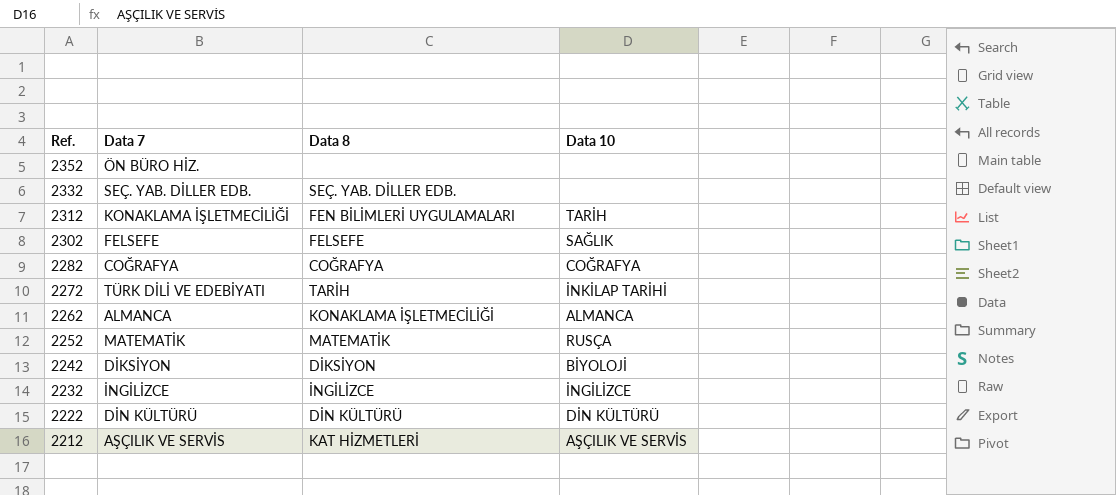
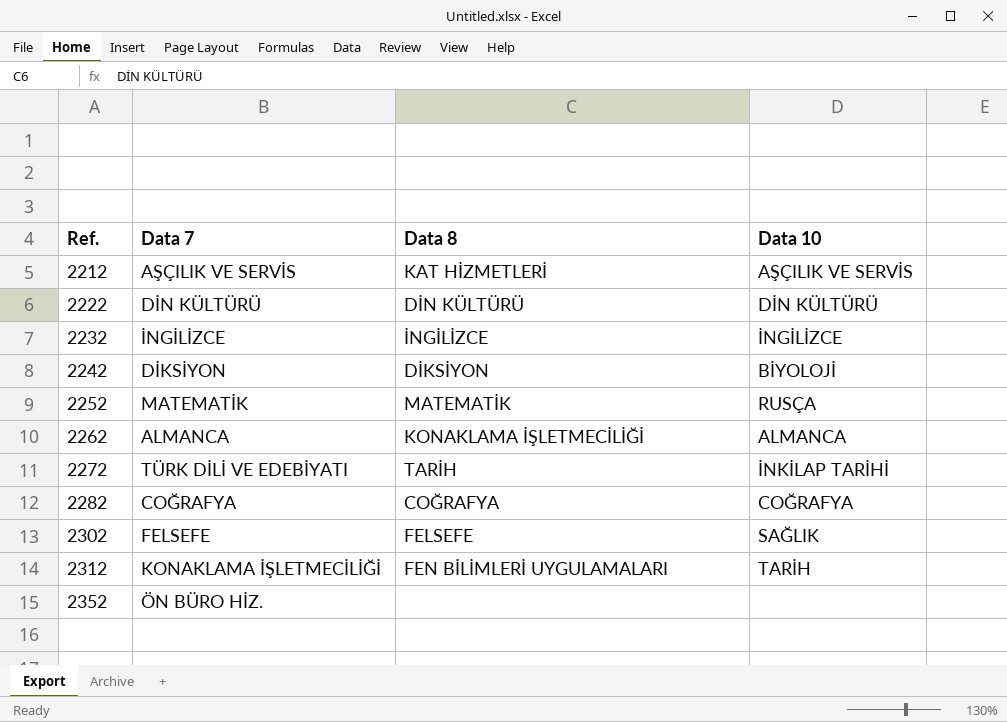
row order: Ref. descending -> Ref. ascending
row 2332: SEÇ. YAB. DİLLER EDB. | SEÇ. YAB. DİLLER EDB. | none -> none

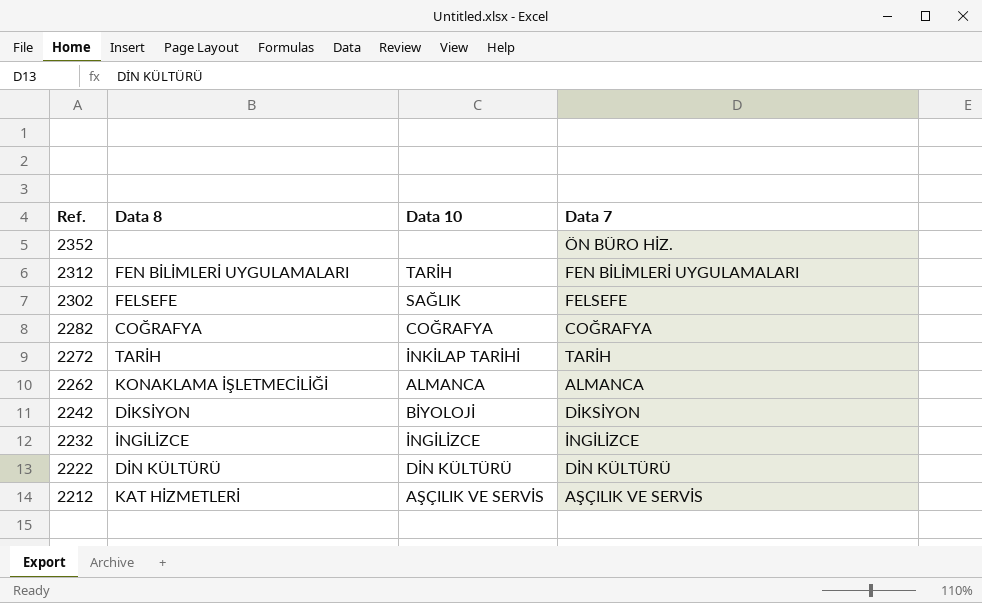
row order: Ref. ascending -> Ref. descending
column Data 7 | position: 2 -> 4
row 2252: MATEMATİK | MATEMATİK | RUSÇA -> none
2312 | Data 7: KONAKLAMA İŞLETMECİLİĞİ -> FEN BİLİMLERİ UYGULAMALARI
2272 | Data 7: TÜRK DİLİ VE EDEBİYATI -> TARİH

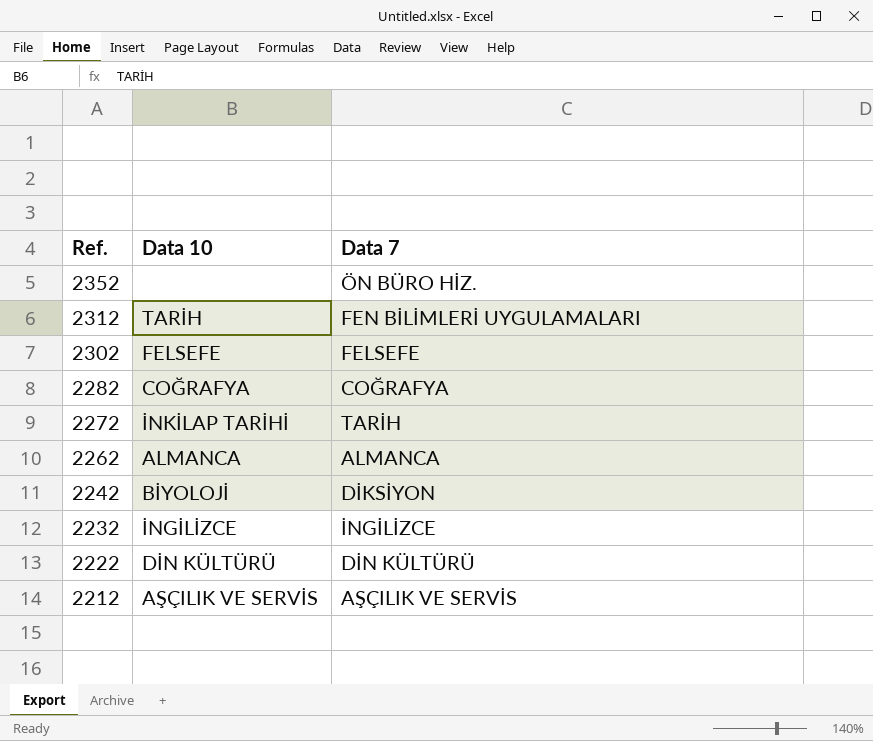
column Data 8 | position: 2 -> none
2302 | Data 10: SAĞLIK -> FELSEFE

